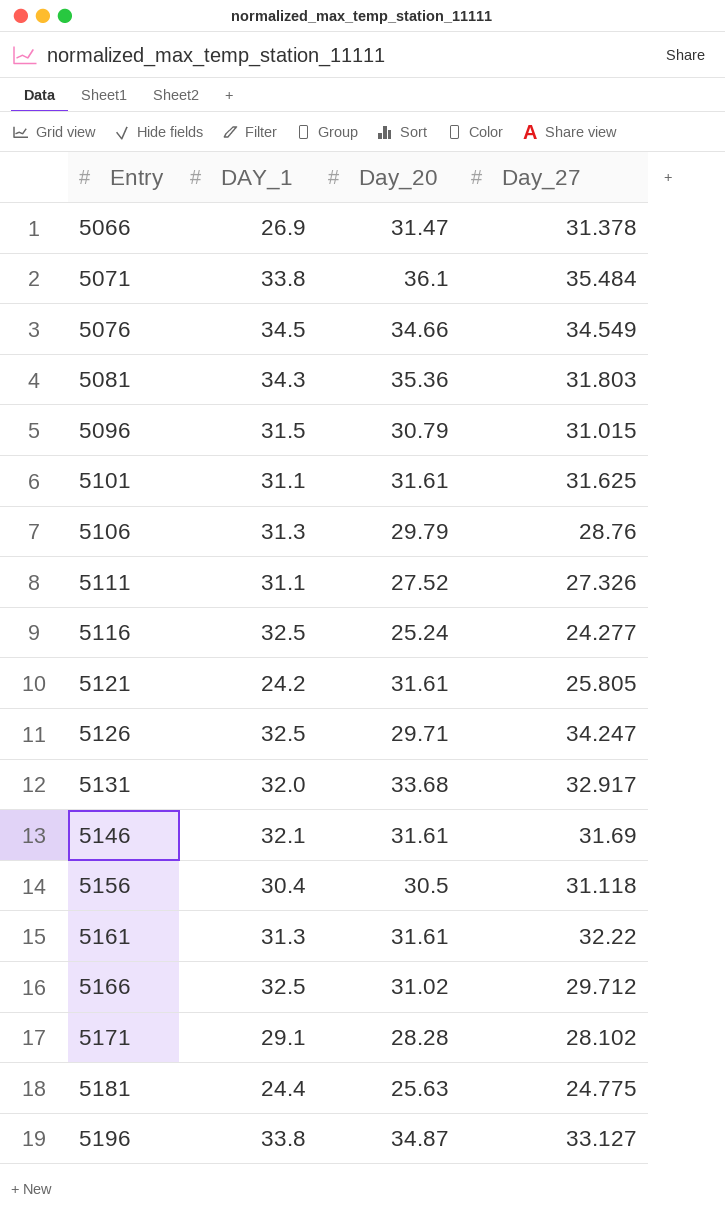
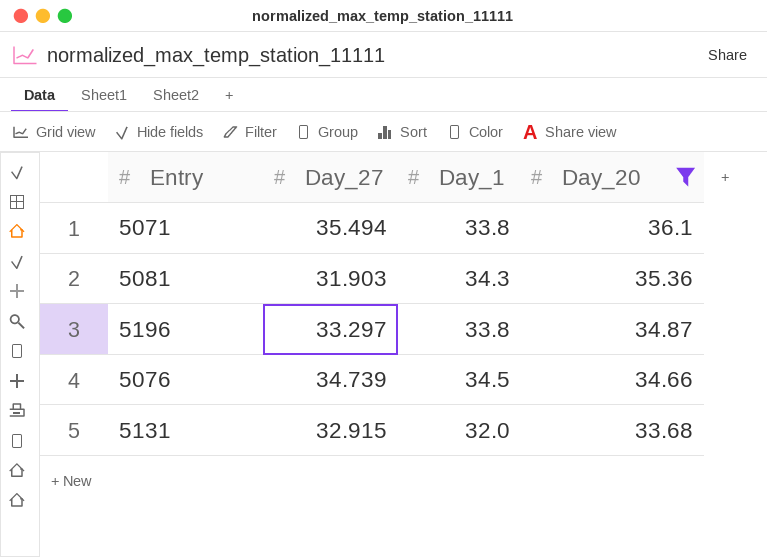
filter: none -> Day_20 >= 33.68
row order: Entry ascending -> Day_20 descending
column Day_27 | position: 4 -> 2
column name: DAY_1 -> Day_1
5071 | Day_27: 35.484 -> 35.494
5081 | Day_27: 31.803 -> 31.903
5196 | Day_27: 33.127 -> 33.297
5076 | Day_27: 34.549 -> 34.739
5131 | Day_27: 32.917 -> 32.915

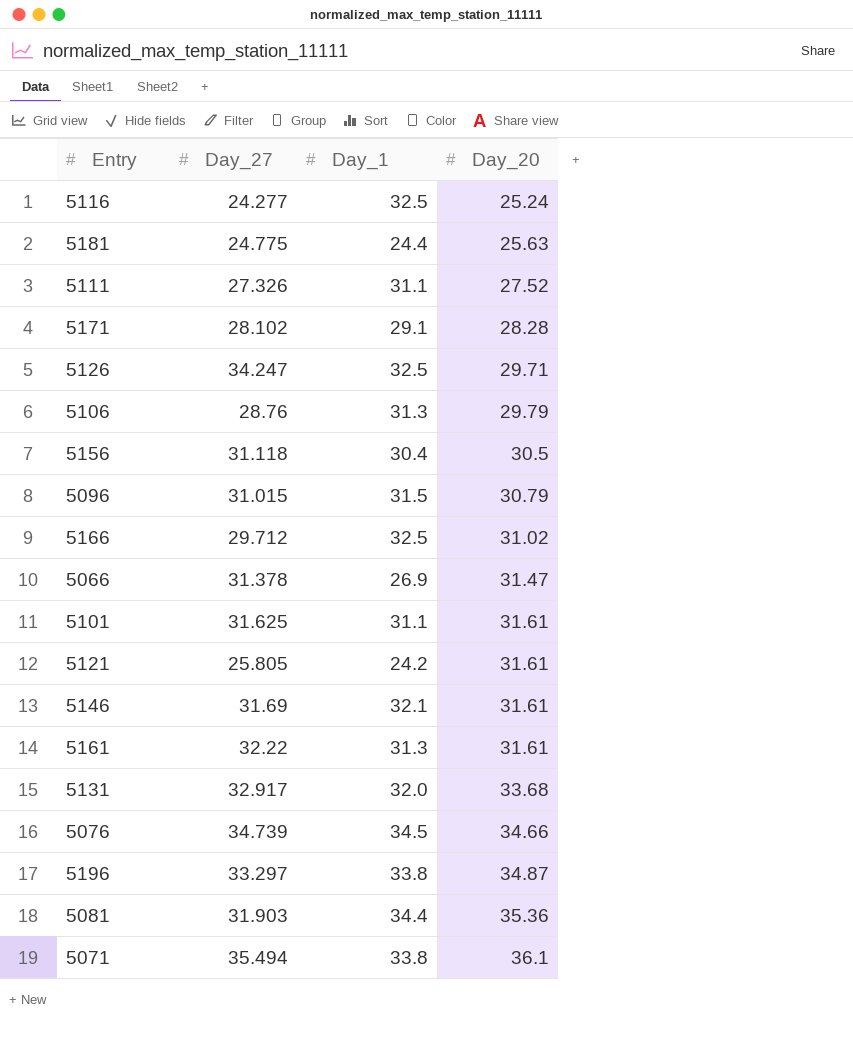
filter: Day_20 >= 33.68 -> none
row order: Day_20 descending -> Day_20 ascending
5131 | Day_27: 32.915 -> 32.917
5081 | Day_1: 34.3 -> 34.4

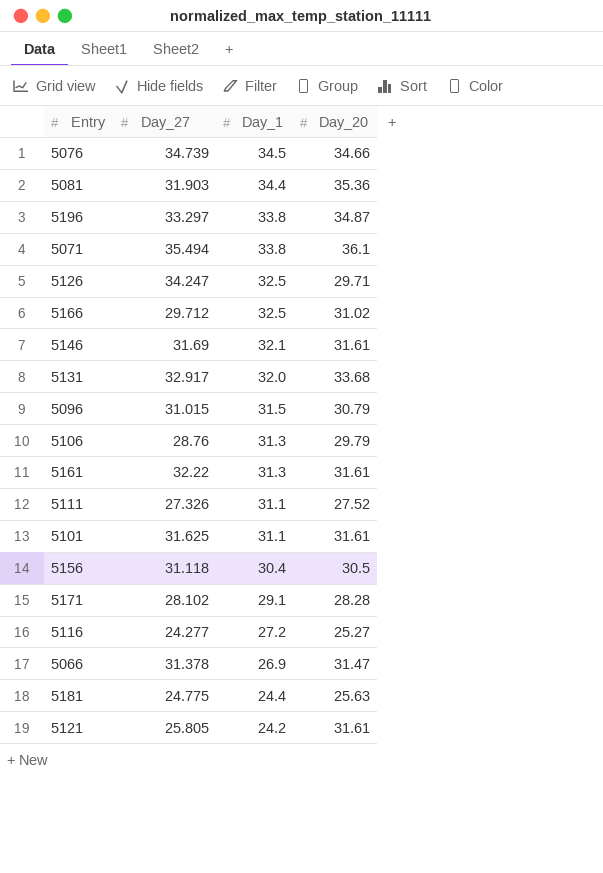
row order: Day_20 ascending -> Day_1 descending
5116 | Day_1: 32.5 -> 27.2
5116 | Day_20: 25.24 -> 25.27

